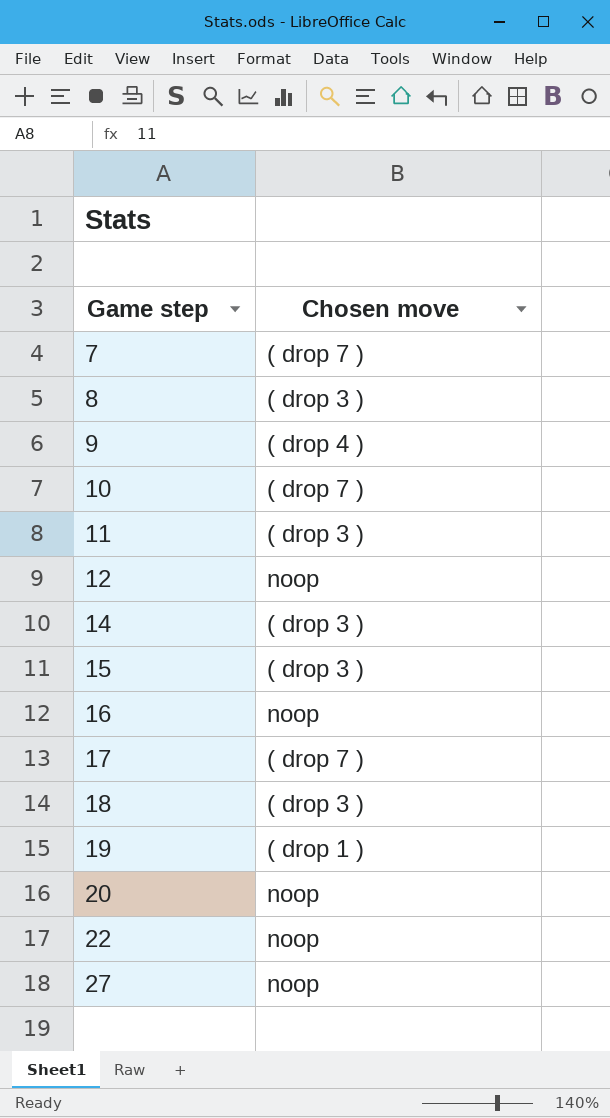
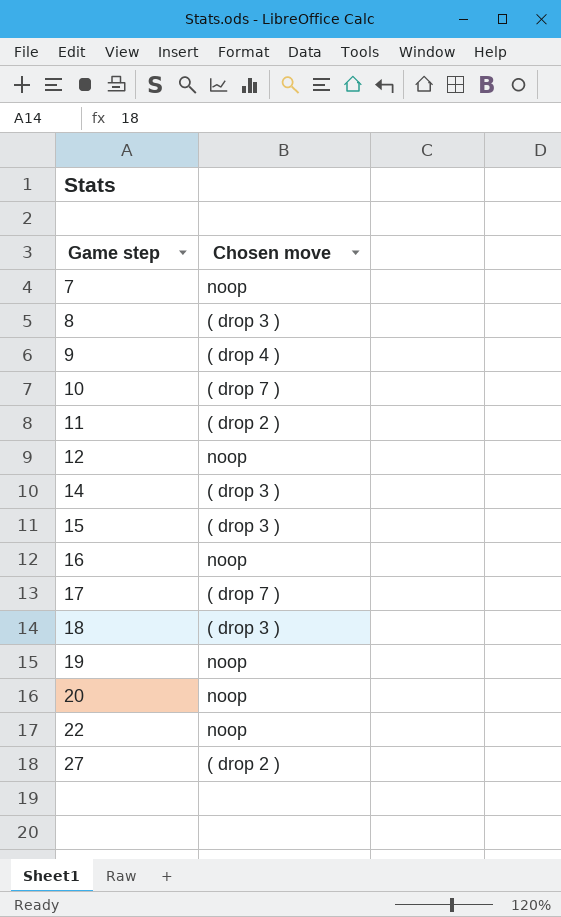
7 | Chosen move: ( drop 7 ) -> noop
11 | Chosen move: ( drop 3 ) -> ( drop 2 )
19 | Chosen move: ( drop 1 ) -> noop
27 | Chosen move: noop -> ( drop 2 )

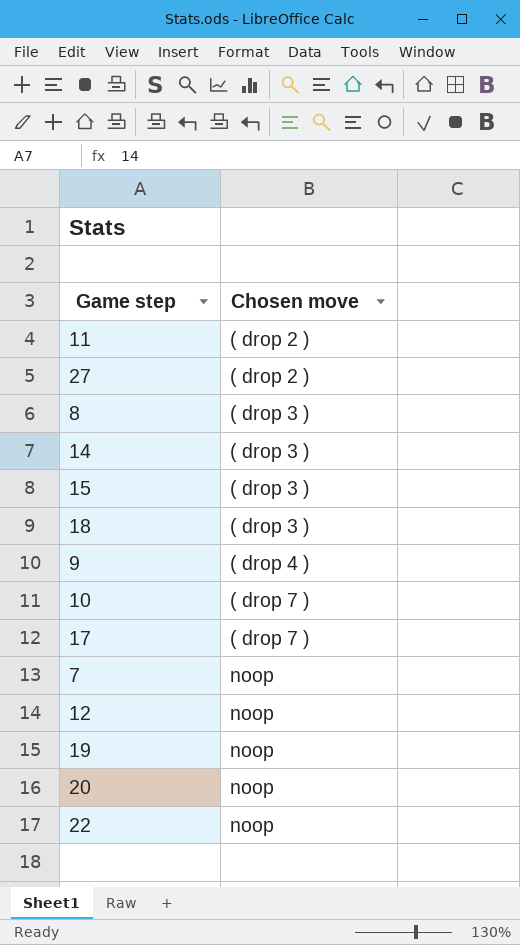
row order: Game step ascending -> Chosen move ascending
row 16: noop -> none

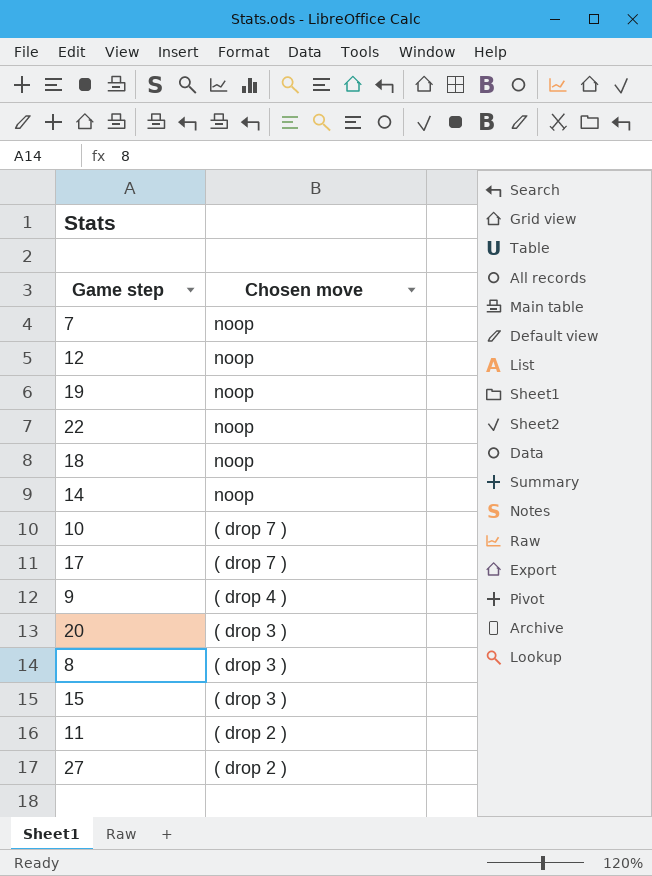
row order: Chosen move ascending -> Chosen move descending
18 | Chosen move: ( drop 3 ) -> noop
14 | Chosen move: ( drop 3 ) -> noop
20 | Chosen move: noop -> ( drop 3 )

